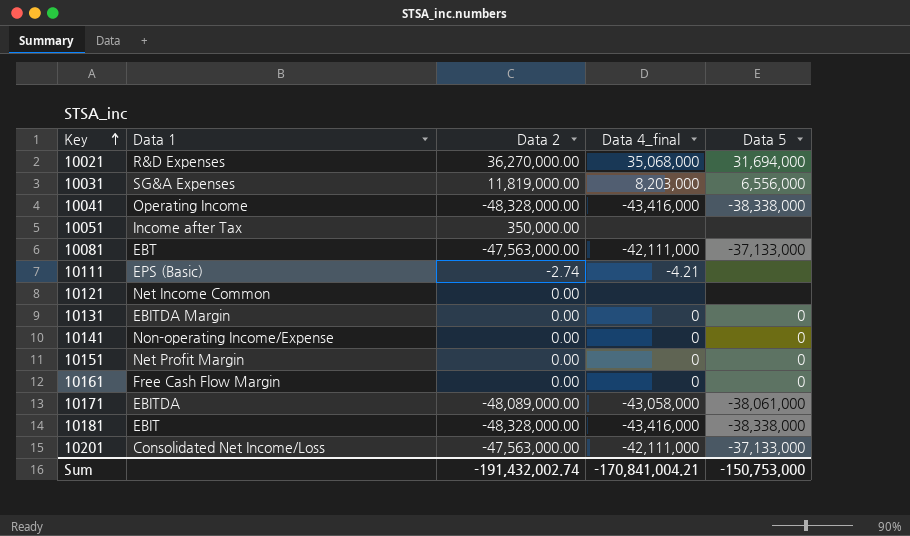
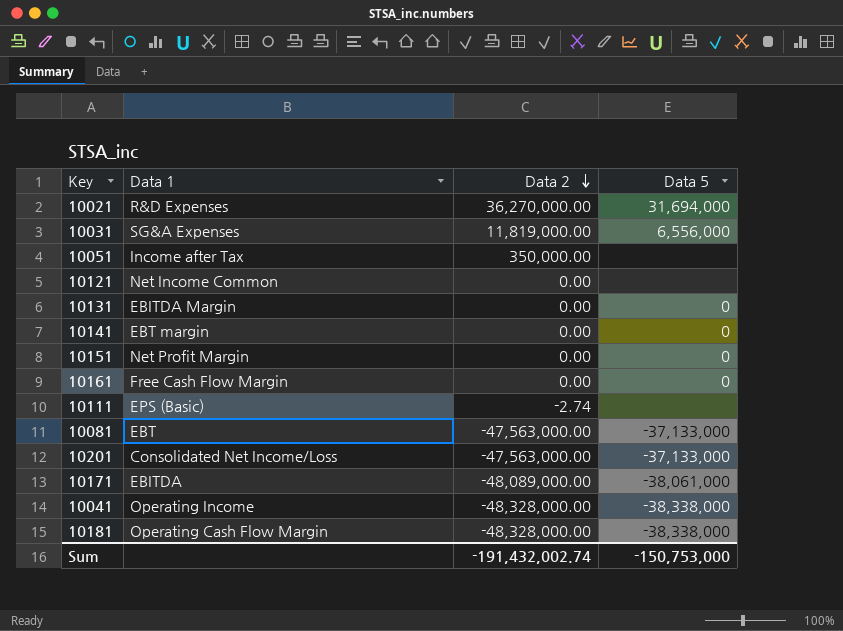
row order: Key ascending -> Data 2 descending
column Data 4_final | position: 4 -> none
10141 | Data 1: Non-operating Income/Expense -> EBT margin
10181 | Data 1: EBIT -> Operating Cash Flow Margin

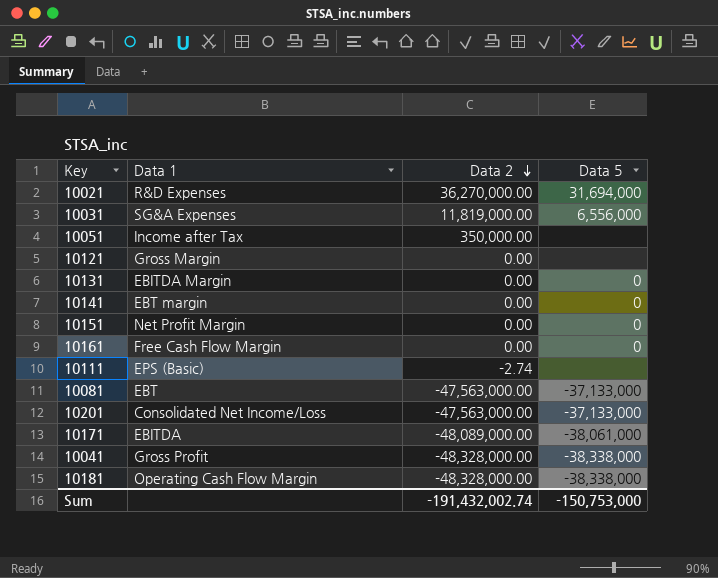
10121 | Data 1: Net Income Common -> Gross Margin
10041 | Data 1: Operating Income -> Gross Profit

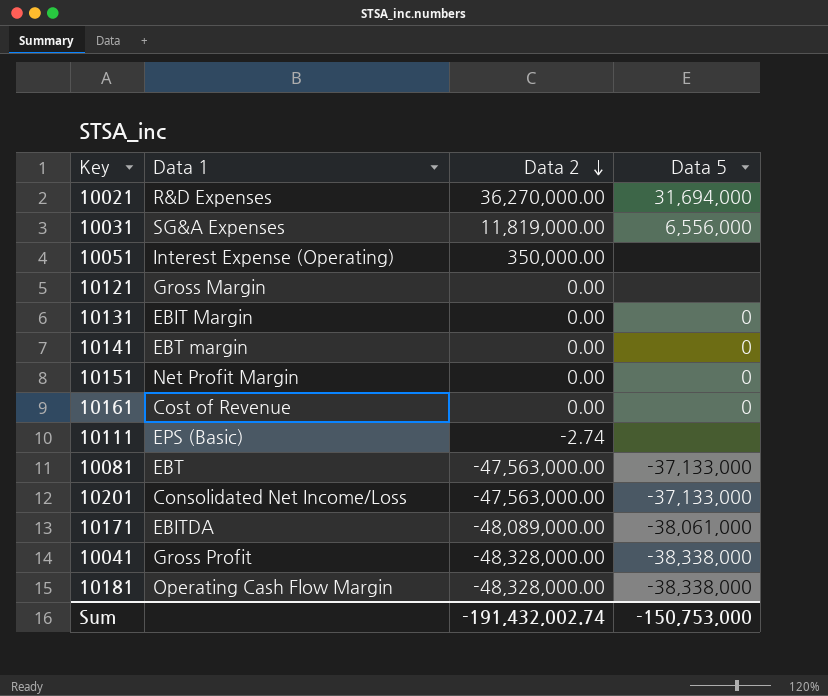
10051 | Data 1: Income after Tax -> Interest Expense (Operating)
10131 | Data 1: EBITDA Margin -> EBIT Margin
10161 | Data 1: Free Cash Flow Margin -> Cost of Revenue

